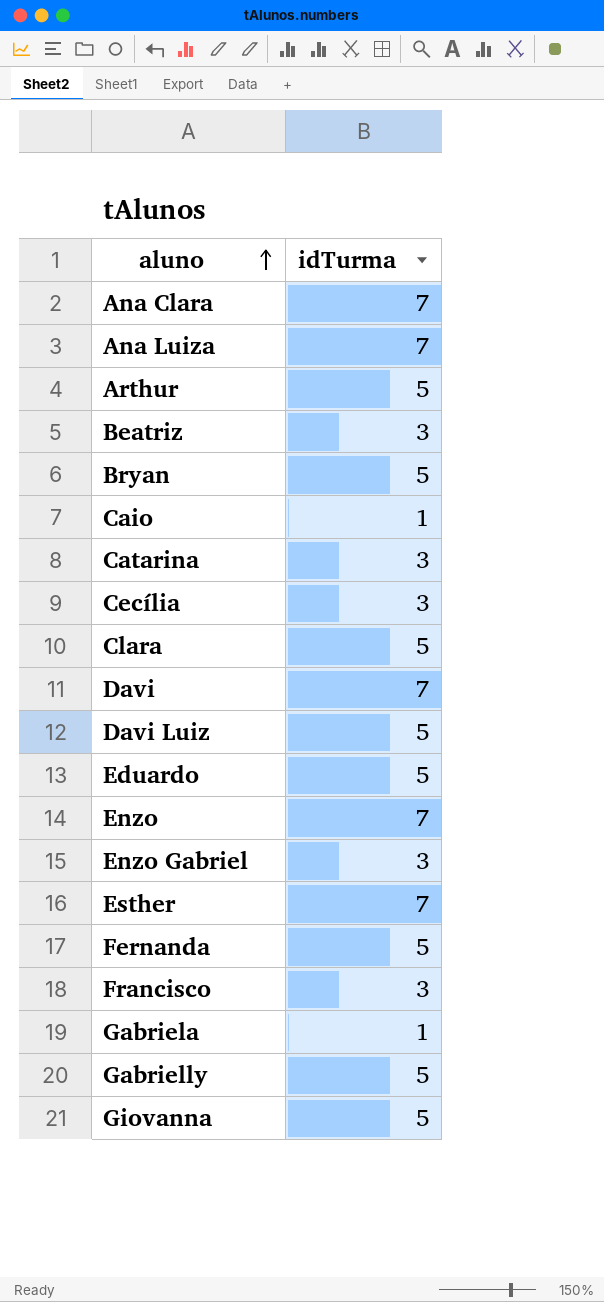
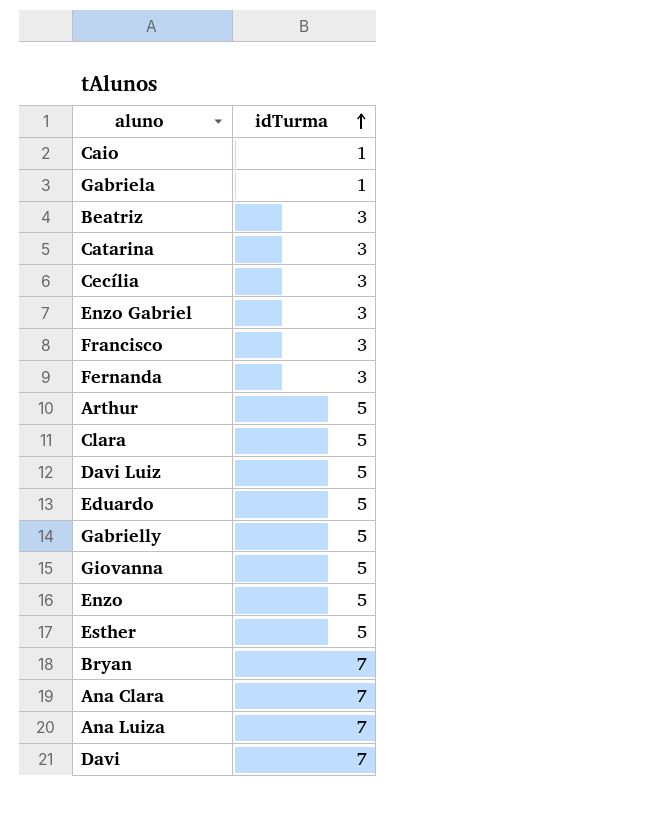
row order: aluno ascending -> idTurma ascending
Fernanda | idTurma: 5 -> 3
Enzo | idTurma: 7 -> 5
Esther | idTurma: 7 -> 5
Bryan | idTurma: 5 -> 7

